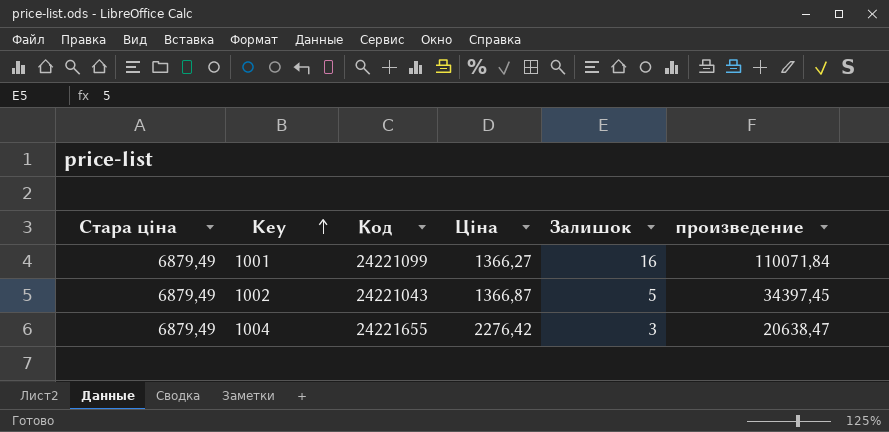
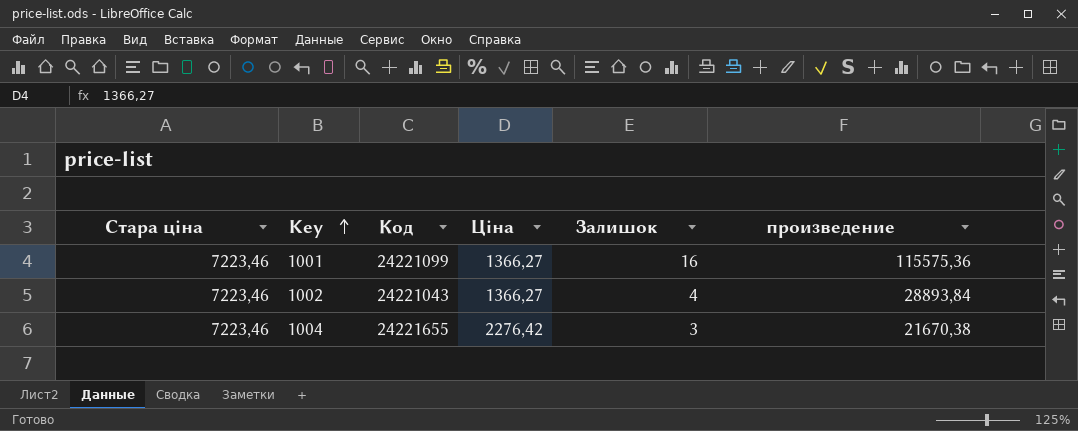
1001 | Стара ціна: 6879,49 -> 7223,46
1001 | произведение: 110071,84 -> 115575,36
1002 | Стара ціна: 6879,49 -> 7223,46
1002 | Ціна: 1366,87 -> 1366,27
1002 | Залишок: 5 -> 4
1002 | произведение: 34397,45 -> 28893,84
1004 | Стара ціна: 6879,49 -> 7223,46
1004 | произведение: 20638,47 -> 21670,38

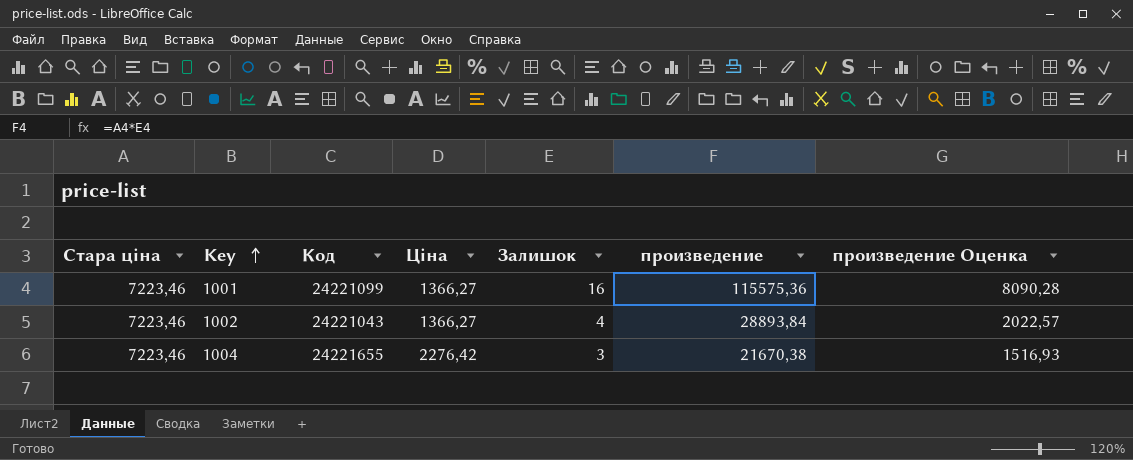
column произведение Оценка | formula: none -> [произведение] * 0,07

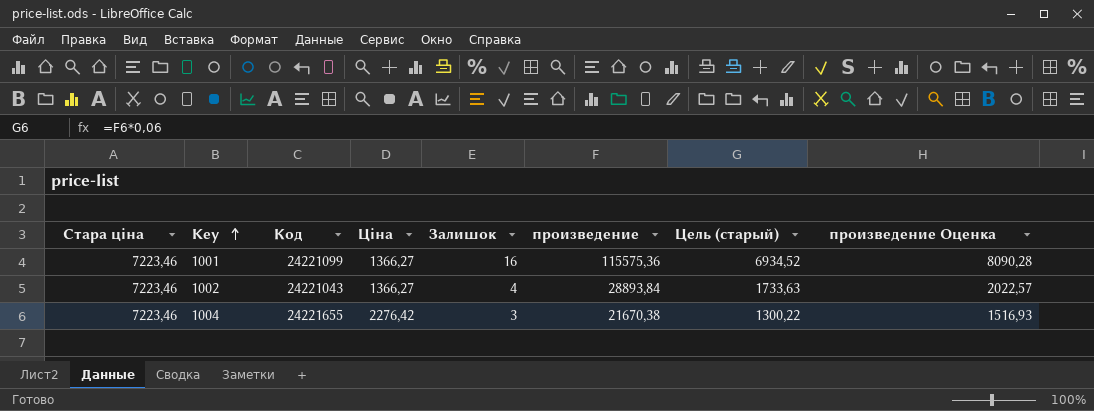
column Цель (старый) | formula: none -> [произведение] * 0,06

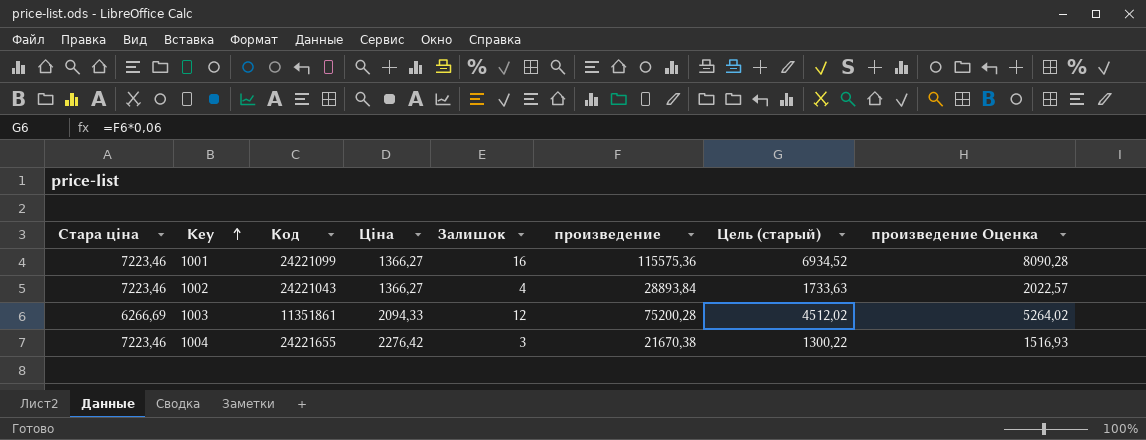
row 1003: none -> 6266,69 | 11351861 | 2094,33 | 12 | 75200,28 | 4512,02 | 5264,02

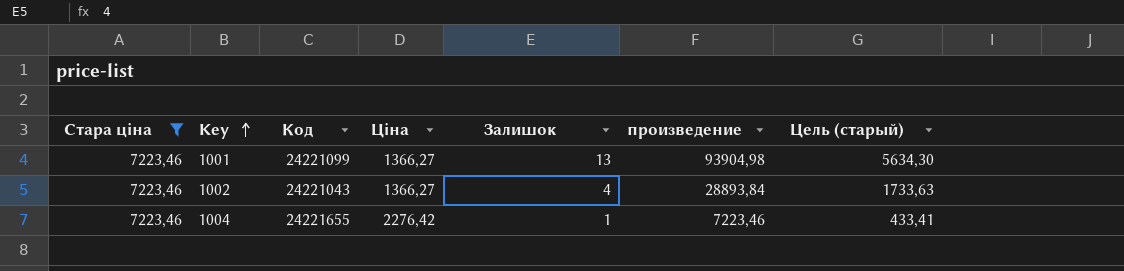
filter: none -> Стара ціна = 7223,46
column произведение Оценка | formula: [произведение] * 0,07 -> none
1001 | Залишок: 16 -> 13
1001 | произведение: 115575,36 -> 93904,98
1001 | Цель (старый): 6934,52 -> 5634,30
1004 | Залишок: 3 -> 1
1004 | произведение: 21670,38 -> 7223,46
1004 | Цель (старый): 1300,22 -> 433,41

